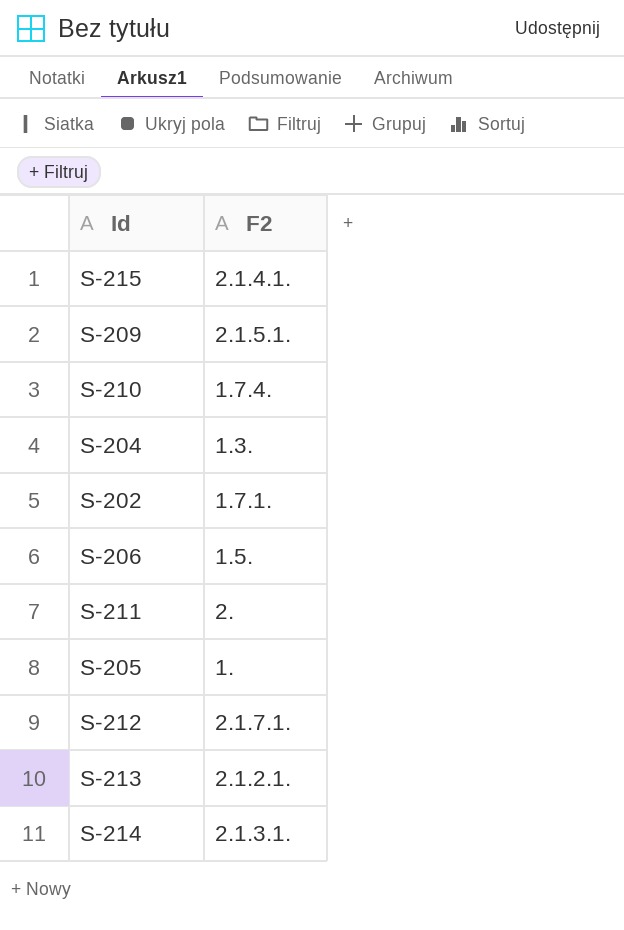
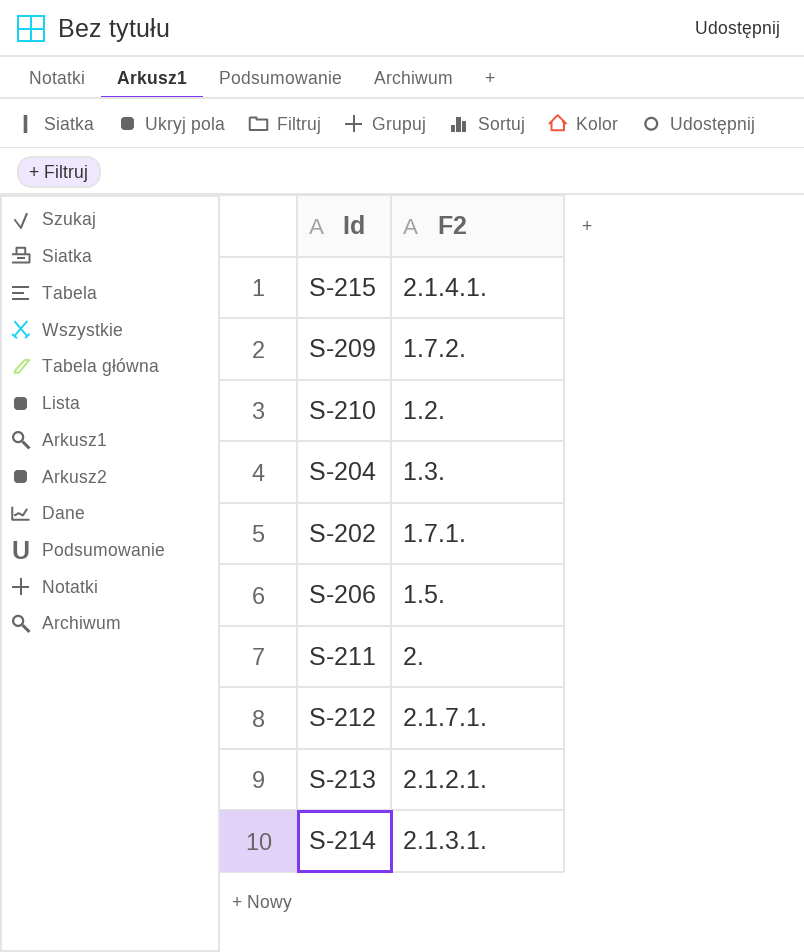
row S-205: 1. -> none
S-209 | F2: 2.1.5.1. -> 1.7.2.
S-210 | F2: 1.7.4. -> 1.2.

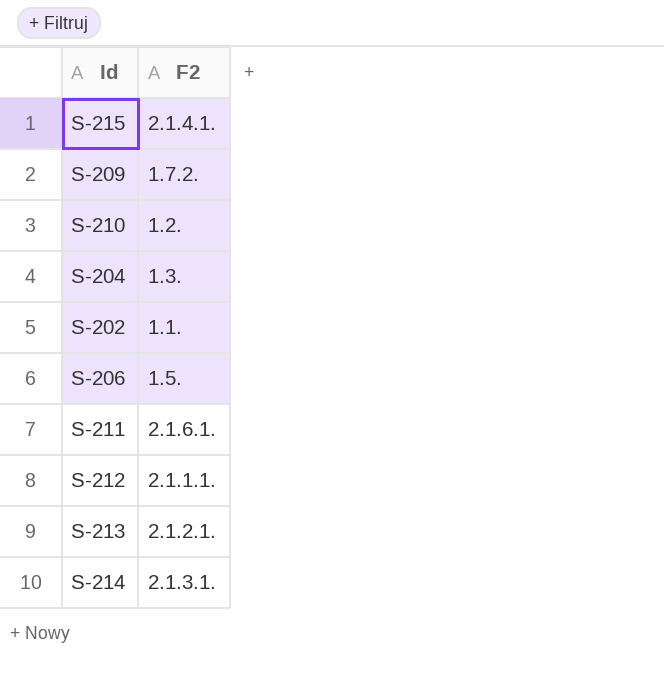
S-202 | F2: 1.7.1. -> 1.1.
S-211 | F2: 2. -> 2.1.6.1.
S-212 | F2: 2.1.7.1. -> 2.1.1.1.

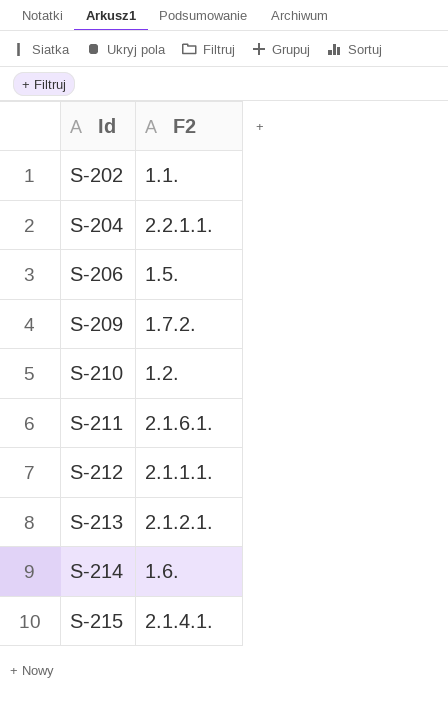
row order: none -> Id ascending
S-204 | F2: 1.3. -> 2.2.1.1.
S-214 | F2: 2.1.3.1. -> 1.6.

